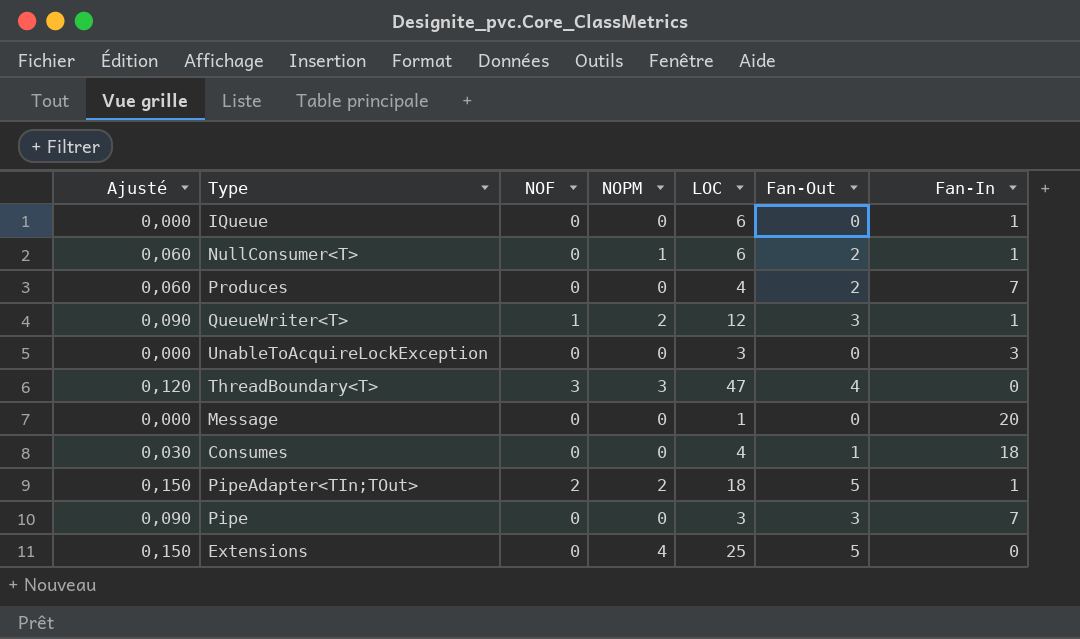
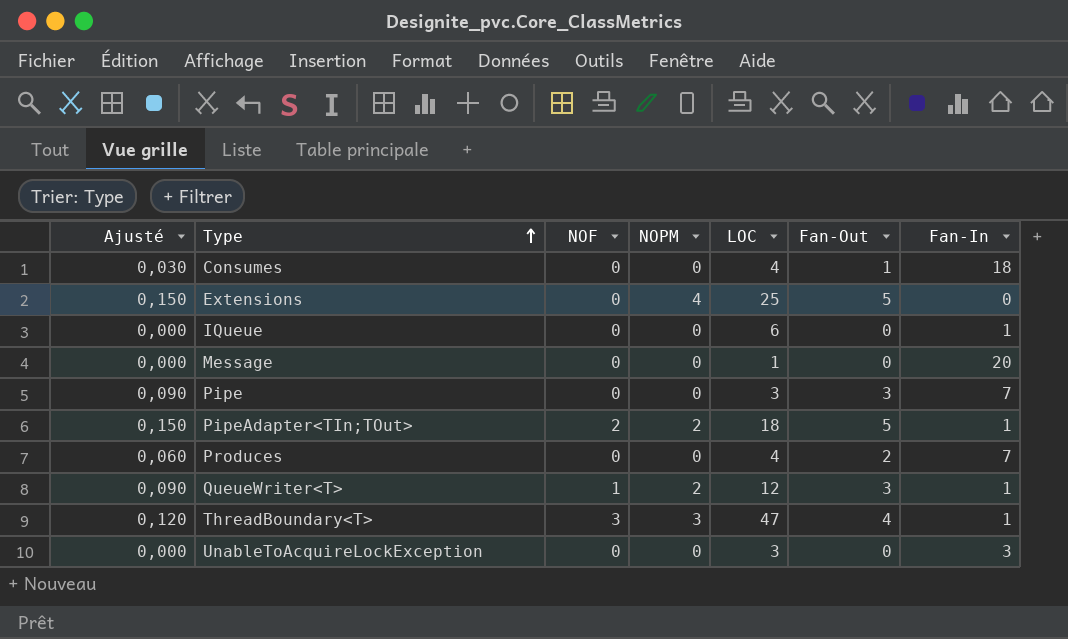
row order: none -> Type ascending
row NullConsumer<T>: 0,060 | 0 | 1 | 6 | 2 | 1 -> none
ThreadBoundary<T> | Fan-In: 0 -> 1

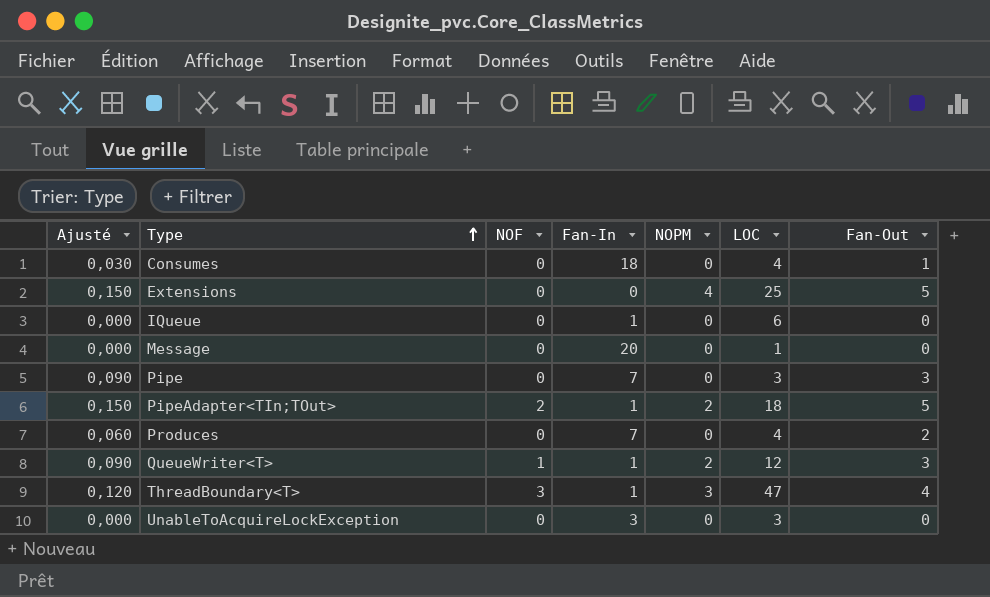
column Fan-In | position: 7 -> 4

